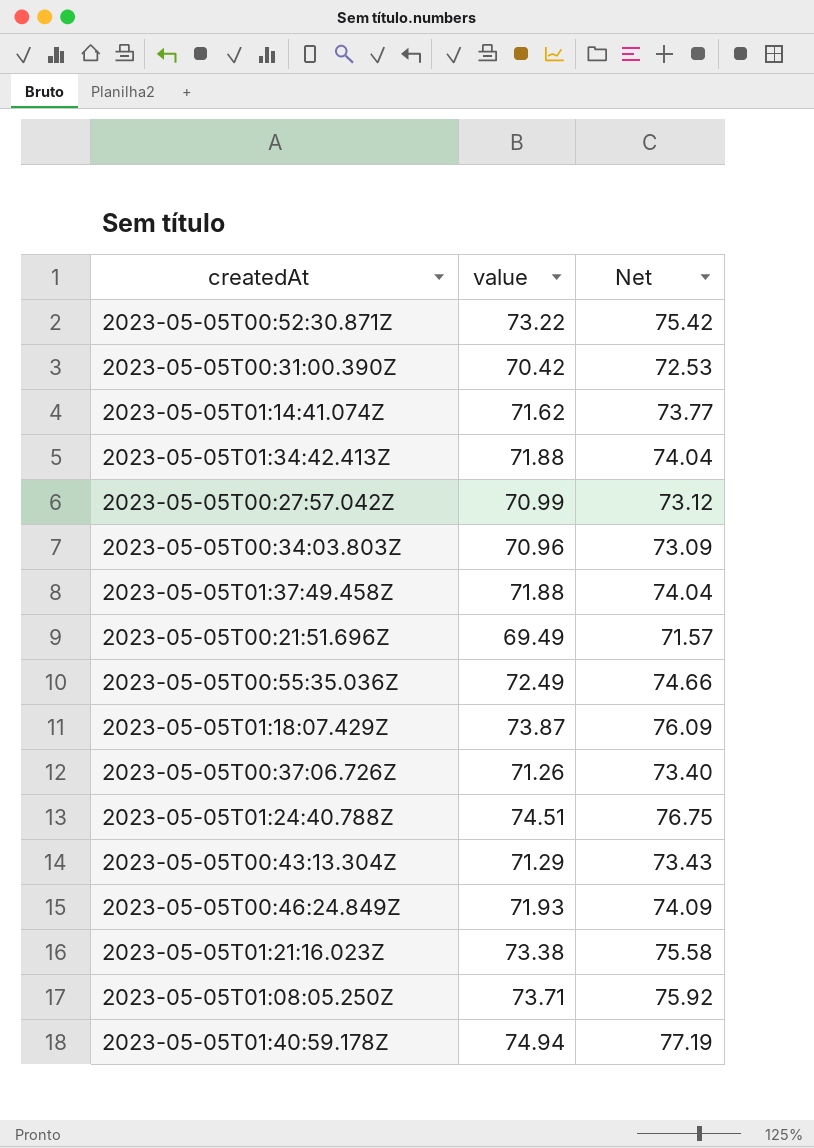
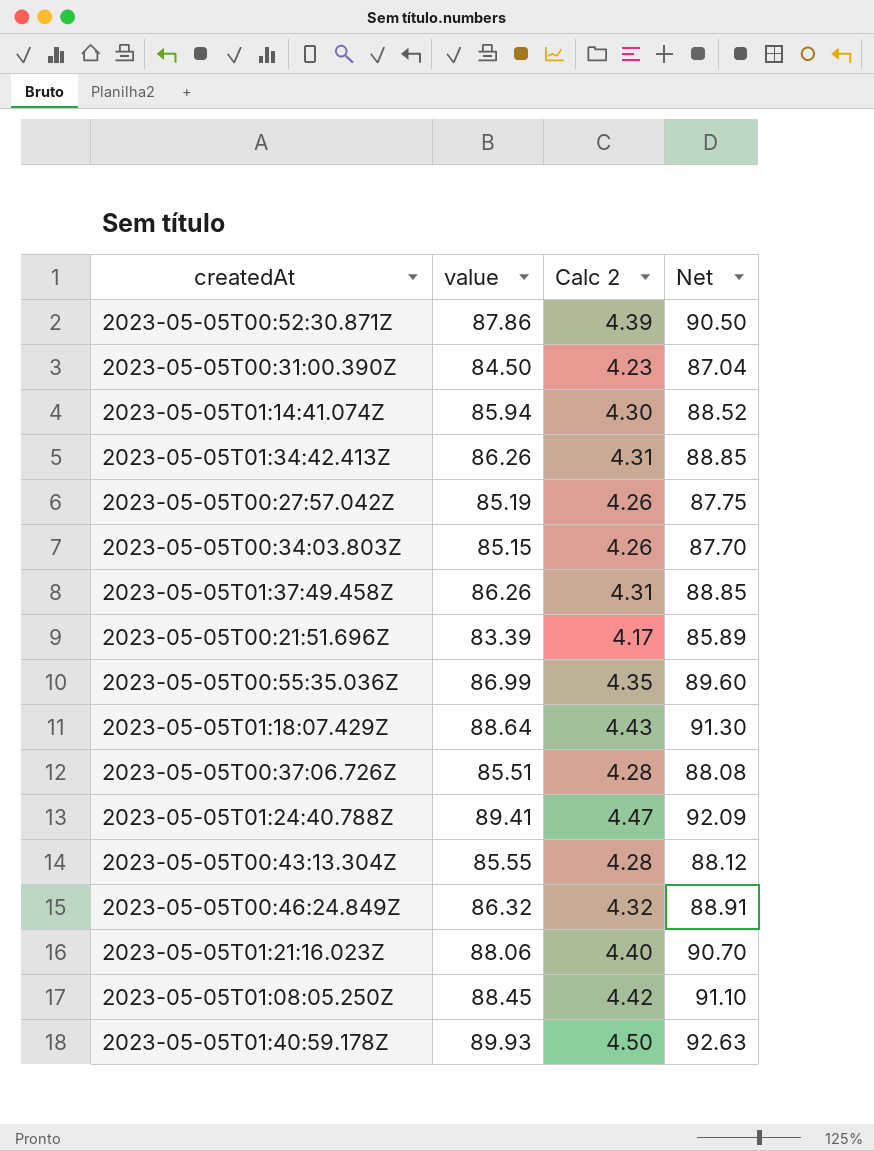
column Calc 2 | formula: none -> [value] * 0.05
2023-05-05T00:52:30.871Z | value: 73.22 -> 87.86
2023-05-05T00:52:30.871Z | Net: 75.42 -> 90.50
2023-05-05T00:31:00.390Z | value: 70.42 -> 84.50
2023-05-05T00:31:00.390Z | Net: 72.53 -> 87.04
2023-05-05T01:14:41.074Z | value: 71.62 -> 85.94
2023-05-05T01:14:41.074Z | Net: 73.77 -> 88.52
2023-05-05T01:34:42.413Z | value: 71.88 -> 86.26
2023-05-05T01:34:42.413Z | Net: 74.04 -> 88.85
2023-05-05T00:27:57.042Z | value: 70.99 -> 85.19
2023-05-05T00:27:57.042Z | Net: 73.12 -> 87.75
2023-05-05T00:34:03.803Z | value: 70.96 -> 85.15
2023-05-05T00:34:03.803Z | Net: 73.09 -> 87.70
2023-05-05T01:37:49.458Z | value: 71.88 -> 86.26
2023-05-05T01:37:49.458Z | Net: 74.04 -> 88.85
2023-05-05T00:21:51.696Z | value: 69.49 -> 83.39
2023-05-05T00:21:51.696Z | Net: 71.57 -> 85.89
2023-05-05T00:55:35.036Z | value: 72.49 -> 86.99
2023-05-05T00:55:35.036Z | Net: 74.66 -> 89.60
2023-05-05T01:18:07.429Z | value: 73.87 -> 88.64
2023-05-05T01:18:07.429Z | Net: 76.09 -> 91.30
2023-05-05T00:37:06.726Z | value: 71.26 -> 85.51
2023-05-05T00:37:06.726Z | Net: 73.40 -> 88.08
2023-05-05T01:24:40.788Z | value: 74.51 -> 89.41
2023-05-05T01:24:40.788Z | Net: 76.75 -> 92.09
2023-05-05T00:43:13.304Z | value: 71.29 -> 85.55
2023-05-05T00:43:13.304Z | Net: 73.43 -> 88.12
2023-05-05T00:46:24.849Z | value: 71.93 -> 86.32
2023-05-05T00:46:24.849Z | Net: 74.09 -> 88.91
2023-05-05T01:21:16.023Z | value: 73.38 -> 88.06
2023-05-05T01:21:16.023Z | Net: 75.58 -> 90.70
2023-05-05T01:08:05.250Z | value: 73.71 -> 88.45
2023-05-05T01:08:05.250Z | Net: 75.92 -> 91.10
2023-05-05T01:40:59.178Z | value: 74.94 -> 89.93
2023-05-05T01:40:59.178Z | Net: 77.19 -> 92.63

